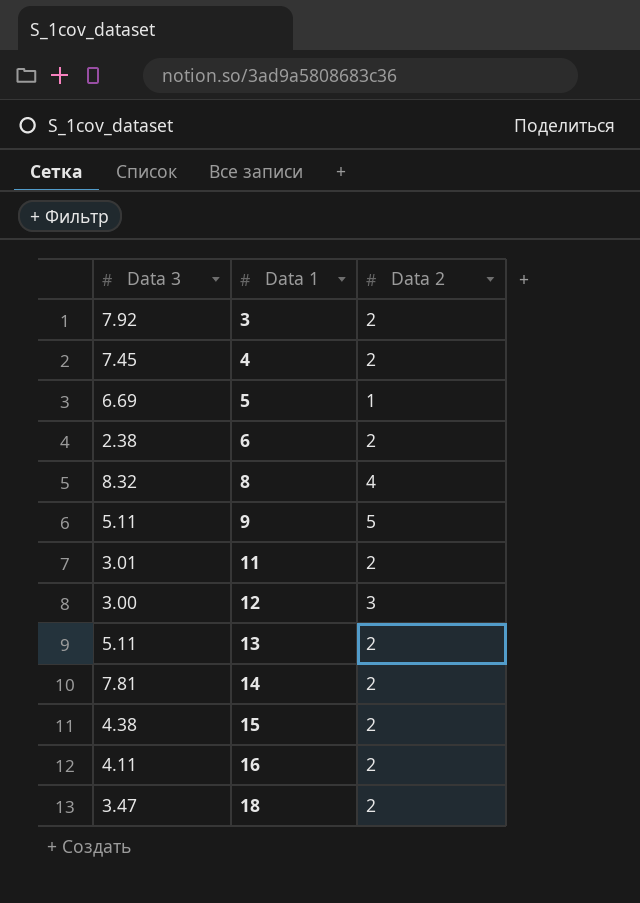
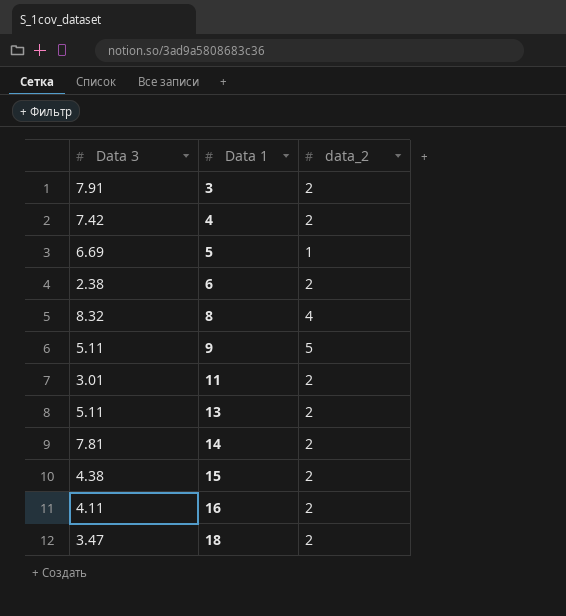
column name: Data 2 -> data_2
row 12: 3.00 | 3 -> none
3 | Data 3: 7.92 -> 7.91
4 | Data 3: 7.45 -> 7.42

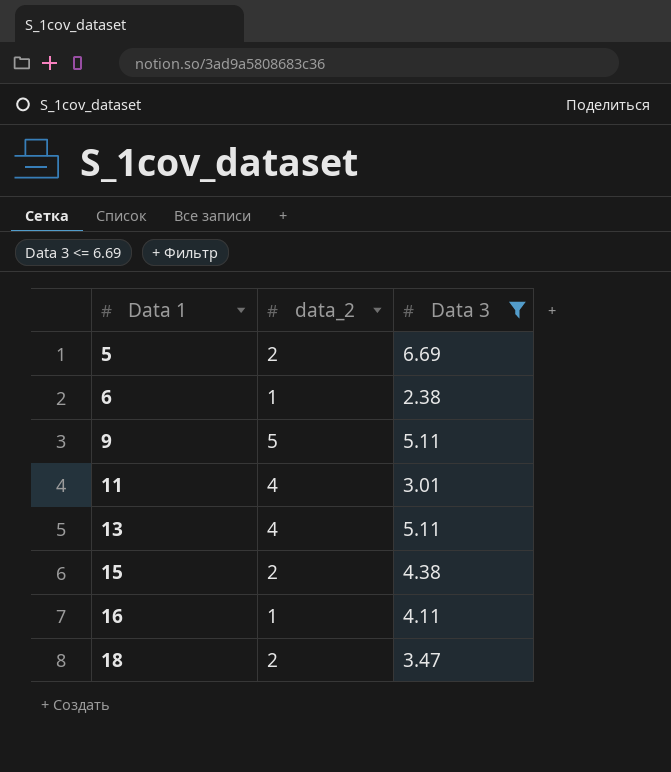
filter: none -> Data 3 <= 6.69
column Data 3 | position: 1 -> 3
5 | data_2: 1 -> 2
6 | data_2: 2 -> 1
11 | data_2: 2 -> 4
13 | data_2: 2 -> 4
16 | data_2: 2 -> 1

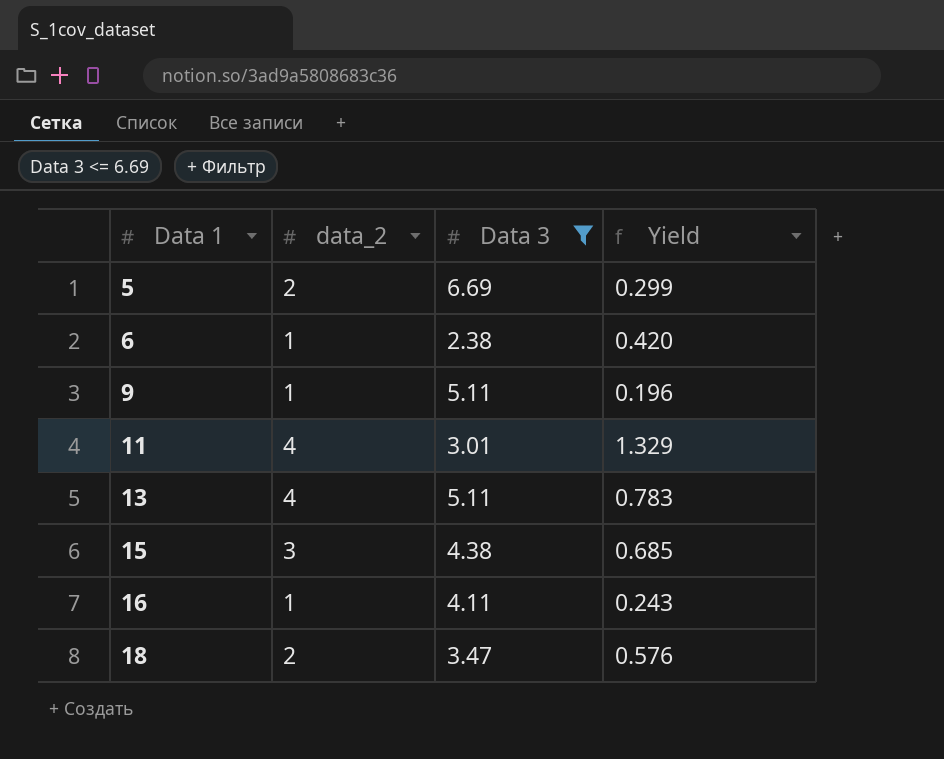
column Yield | formula: none -> [data_2] / [Data 3]
9 | data_2: 5 -> 1
15 | data_2: 2 -> 3

